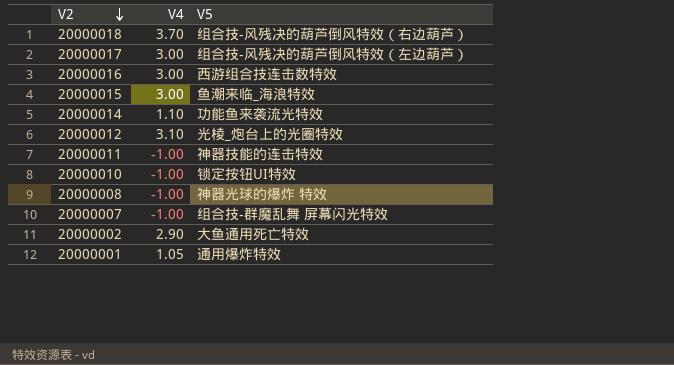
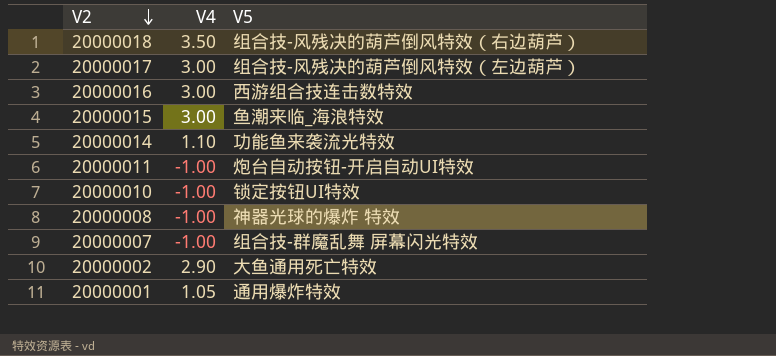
row 20000012: 3.10 | 光棱_炮台上的光圈特效 -> none
20000018 | V4: 3.70 -> 3.50
20000011 | V5: 神器技能的连击特效 -> 炮台自动按钮-开启自动UI特效

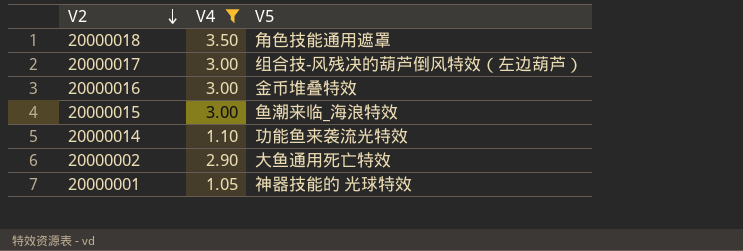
filter: none -> V4 != -1.00
20000018 | V5: 组合技-风残决的葫芦倒风特效（右边葫芦） -> 角色技能通用遮罩
20000016 | V5: 西游组合技连击数特效 -> 金币堆叠特效
20000001 | V5: 通用爆炸特效 -> 神器技能的 光球特效

